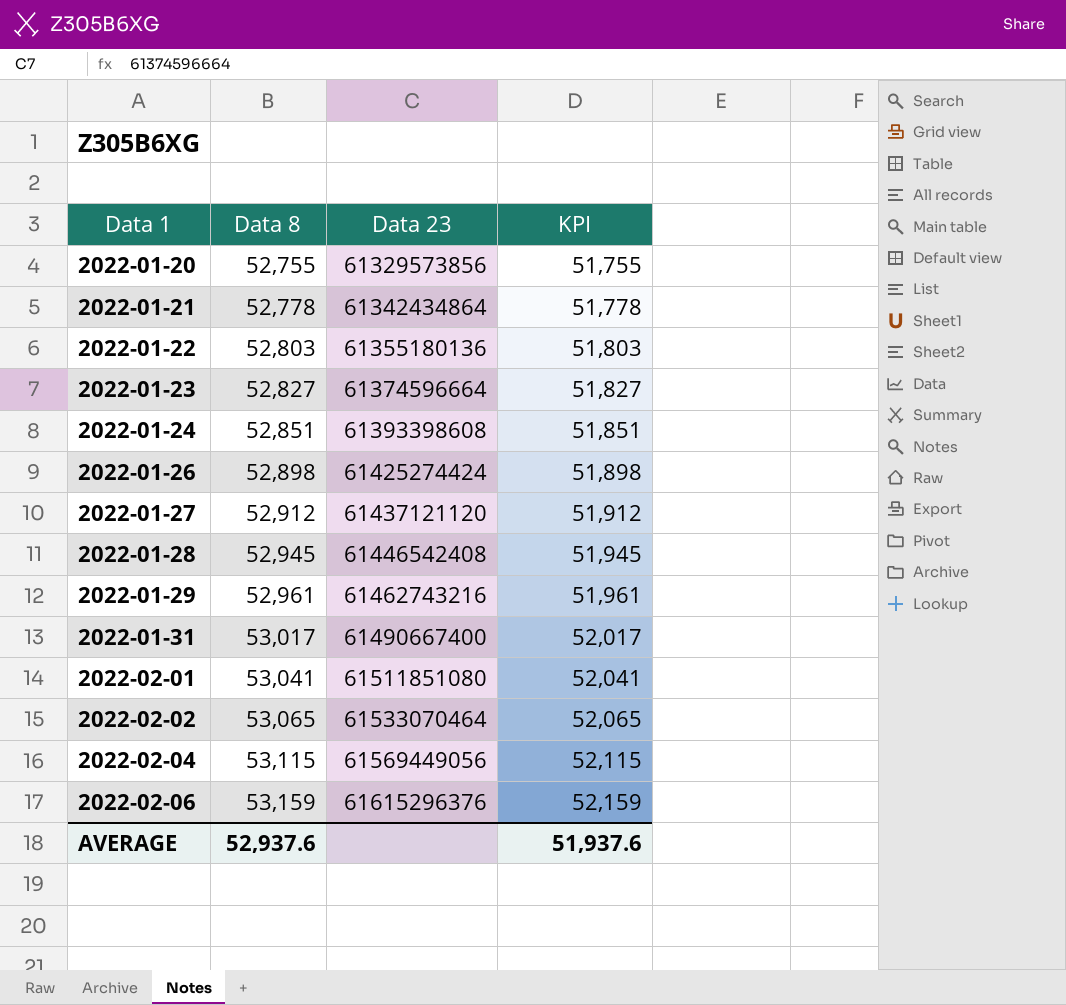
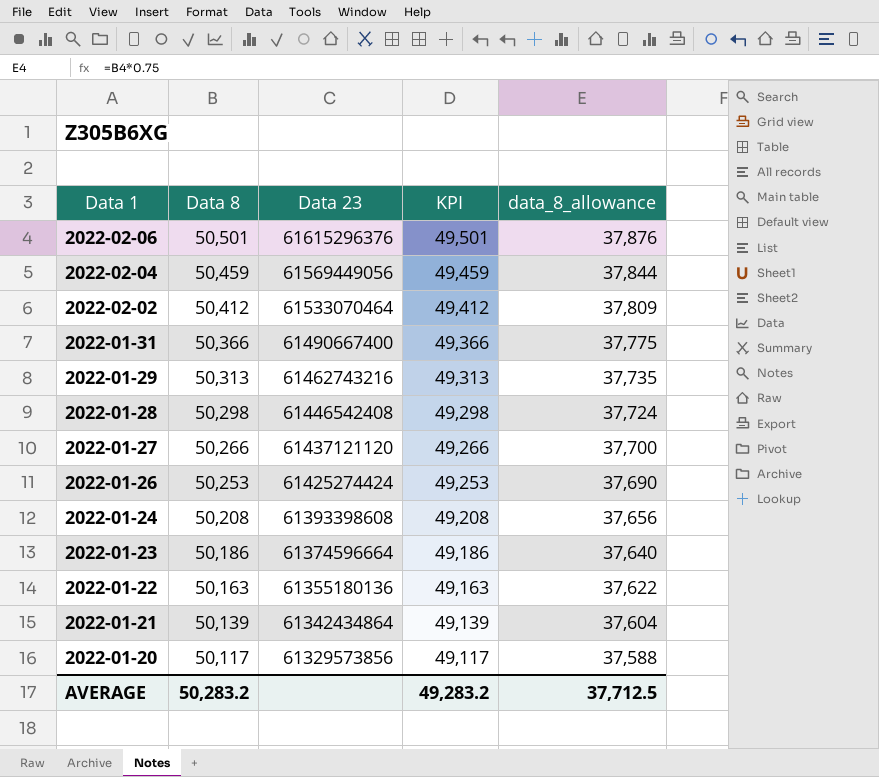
row order: Data 1 ascending -> Data 1 descending
column data_8_allowance | formula: none -> [Data 8] * 0.75
row 2022-02-01: 53,041 | 61511851080 | 52,041 -> none
2022-02-06 | Data 8: 53,159 -> 50,501
2022-02-06 | KPI: 52,159 -> 49,501
2022-02-04 | Data 8: 53,115 -> 50,459
2022-02-04 | KPI: 52,115 -> 49,459
2022-02-02 | Data 8: 53,065 -> 50,412
2022-02-02 | KPI: 52,065 -> 49,412
2022-01-31 | Data 8: 53,017 -> 50,366
2022-01-31 | KPI: 52,017 -> 49,366
2022-01-29 | Data 8: 52,961 -> 50,313
2022-01-29 | KPI: 51,961 -> 49,313
2022-01-28 | Data 8: 52,945 -> 50,298
2022-01-28 | KPI: 51,945 -> 49,298
2022-01-27 | Data 8: 52,912 -> 50,266
2022-01-27 | KPI: 51,912 -> 49,266
2022-01-26 | Data 8: 52,898 -> 50,253
2022-01-26 | KPI: 51,898 -> 49,253
2022-01-24 | Data 8: 52,851 -> 50,208
2022-01-24 | KPI: 51,851 -> 49,208
2022-01-23 | Data 8: 52,827 -> 50,186
2022-01-23 | KPI: 51,827 -> 49,186
2022-01-22 | Data 8: 52,803 -> 50,163
2022-01-22 | KPI: 51,803 -> 49,163
2022-01-21 | Data 8: 52,778 -> 50,139
2022-01-21 | KPI: 51,778 -> 49,139
2022-01-20 | Data 8: 52,755 -> 50,117
2022-01-20 | KPI: 51,755 -> 49,117
AVERAGE | Data 8: 52,937.6 -> 50,283.2
AVERAGE | KPI: 51,937.6 -> 49,283.2

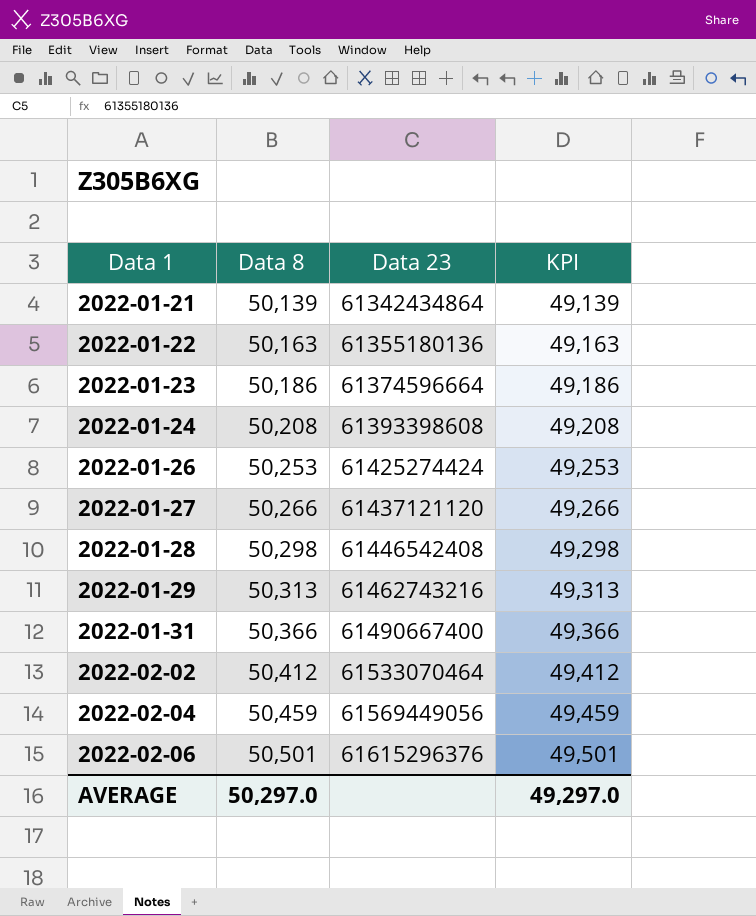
row order: Data 1 descending -> Data 1 ascending
column data_8_allowance | formula: [Data 8] * 0.75 -> none
row 2022-01-20: 50,117 | 61329573856 | 49,117 | 37,588 -> none
AVERAGE | Data 8: 50,283.2 -> 50,297.0
AVERAGE | KPI: 49,283.2 -> 49,297.0

